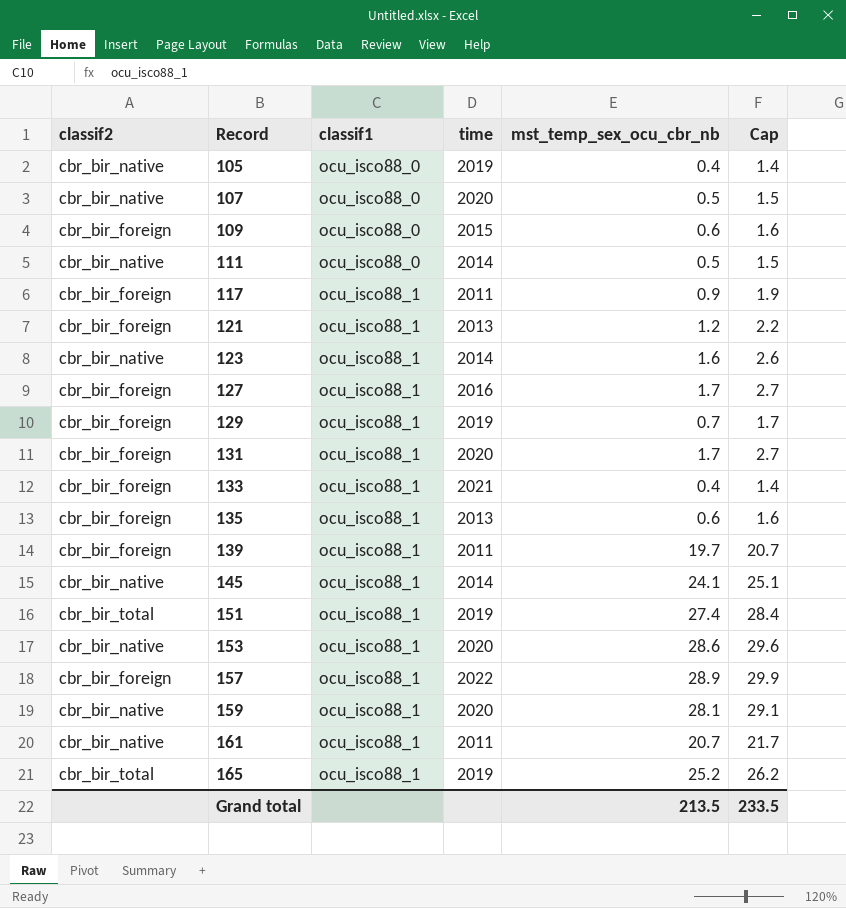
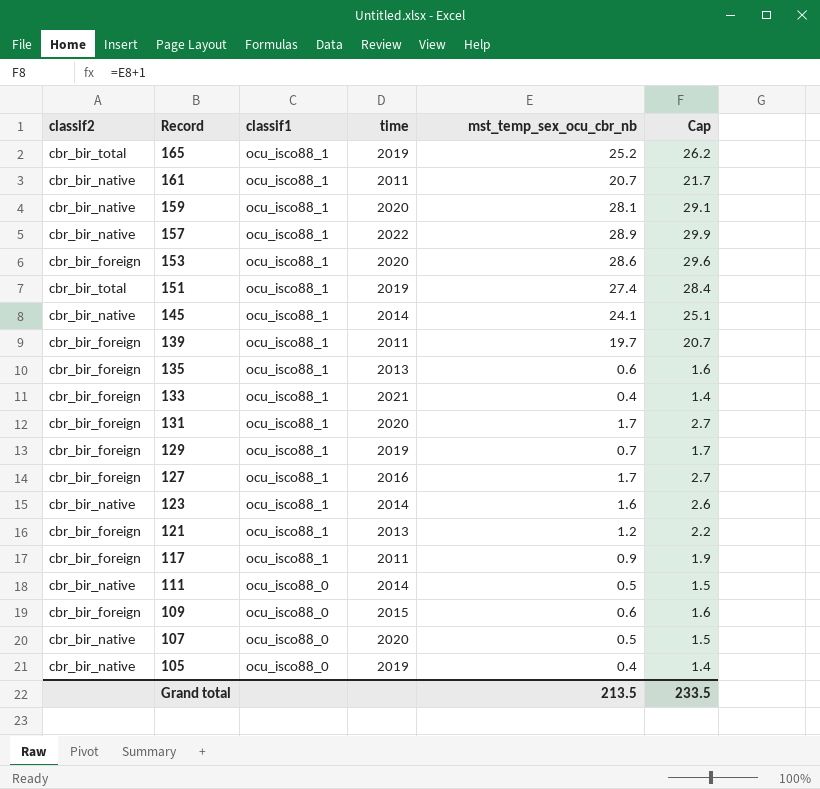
row order: Record ascending -> Record descending
157 | classif2: cbr_bir_foreign -> cbr_bir_native
153 | classif2: cbr_bir_native -> cbr_bir_foreign

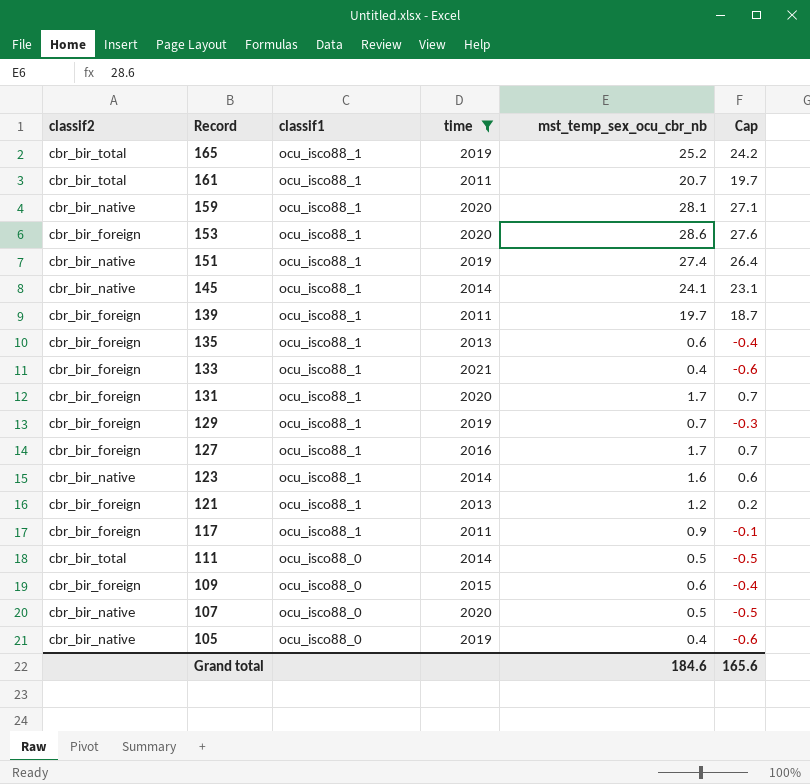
filter: none -> time != 2022
column Cap | formula: [mst_temp_sex_ocu_cbr_nb] + 1 -> [mst_temp_sex_ocu_cbr_nb] - 1
161 | classif2: cbr_bir_native -> cbr_bir_total
151 | classif2: cbr_bir_total -> cbr_bir_native
111 | classif2: cbr_bir_native -> cbr_bir_total
Grand total | mst_temp_sex_ocu_cbr_nb: 213.5 -> 184.6
Grand total | Cap: 233.5 -> 165.6

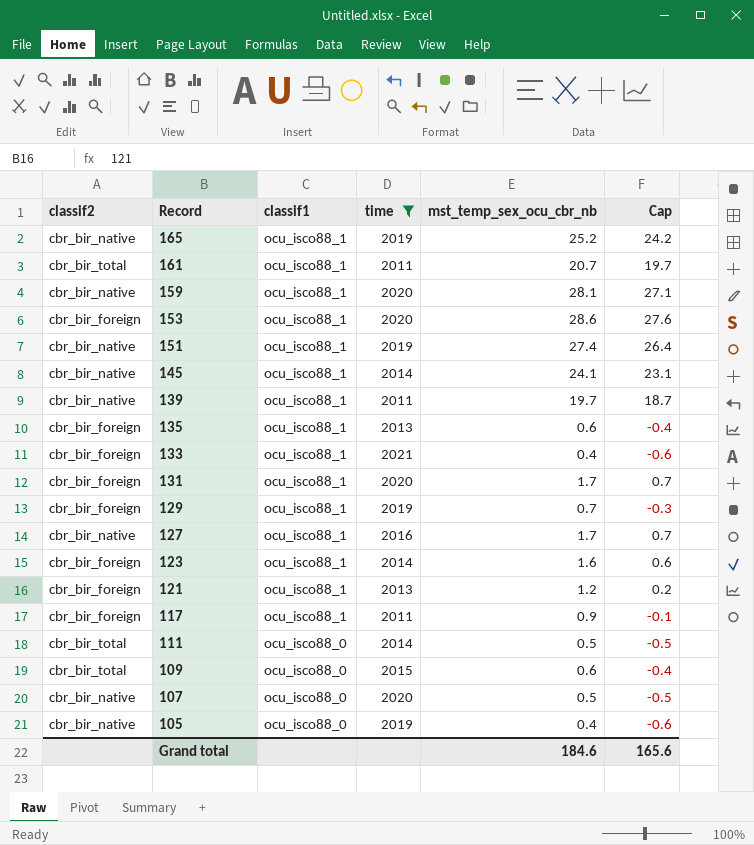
165 | classif2: cbr_bir_total -> cbr_bir_native
139 | classif2: cbr_bir_foreign -> cbr_bir_native
127 | classif2: cbr_bir_foreign -> cbr_bir_native
123 | classif2: cbr_bir_native -> cbr_bir_foreign
109 | classif2: cbr_bir_foreign -> cbr_bir_total

